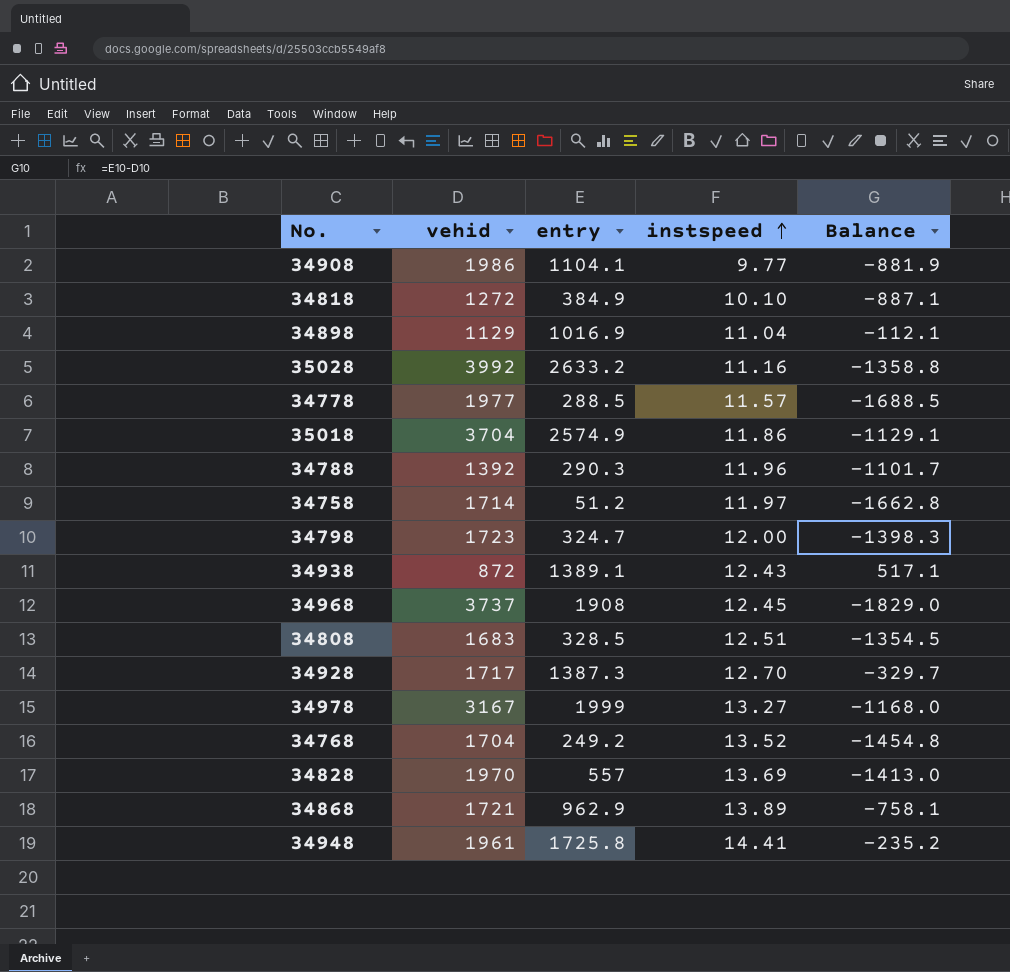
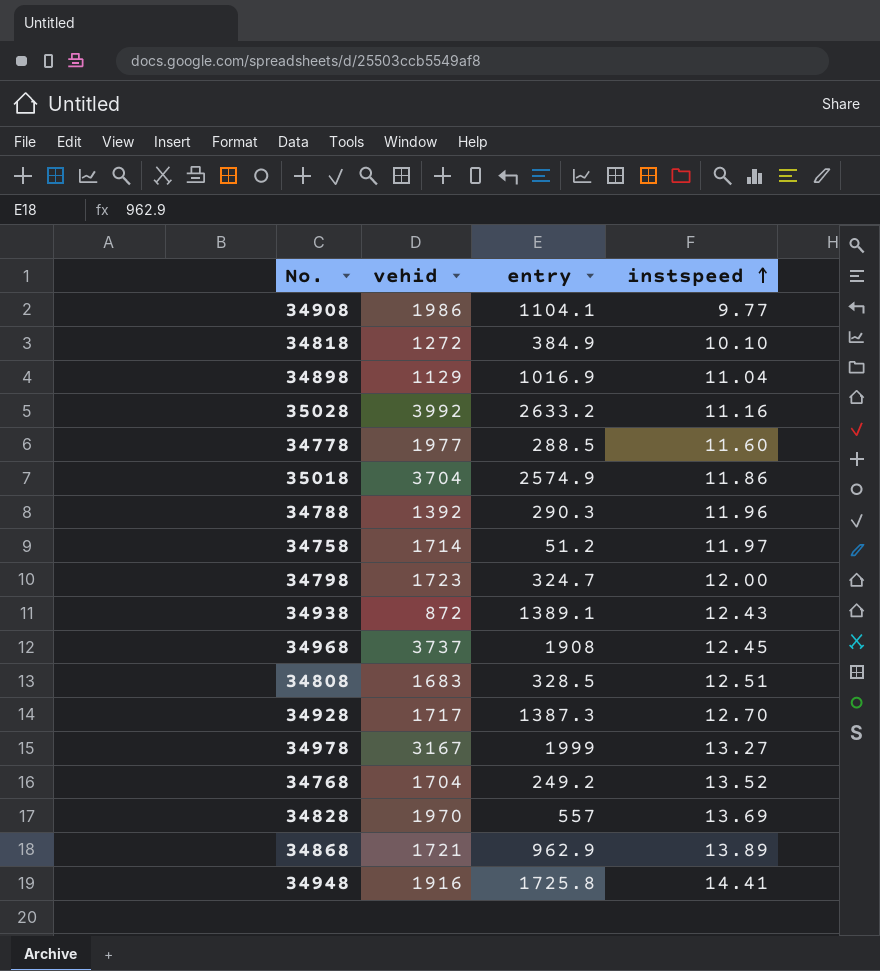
column Balance | formula: [entry] - [vehid] -> none
34778 | instspeed: 11.57 -> 11.60
34948 | vehid: 1961 -> 1916

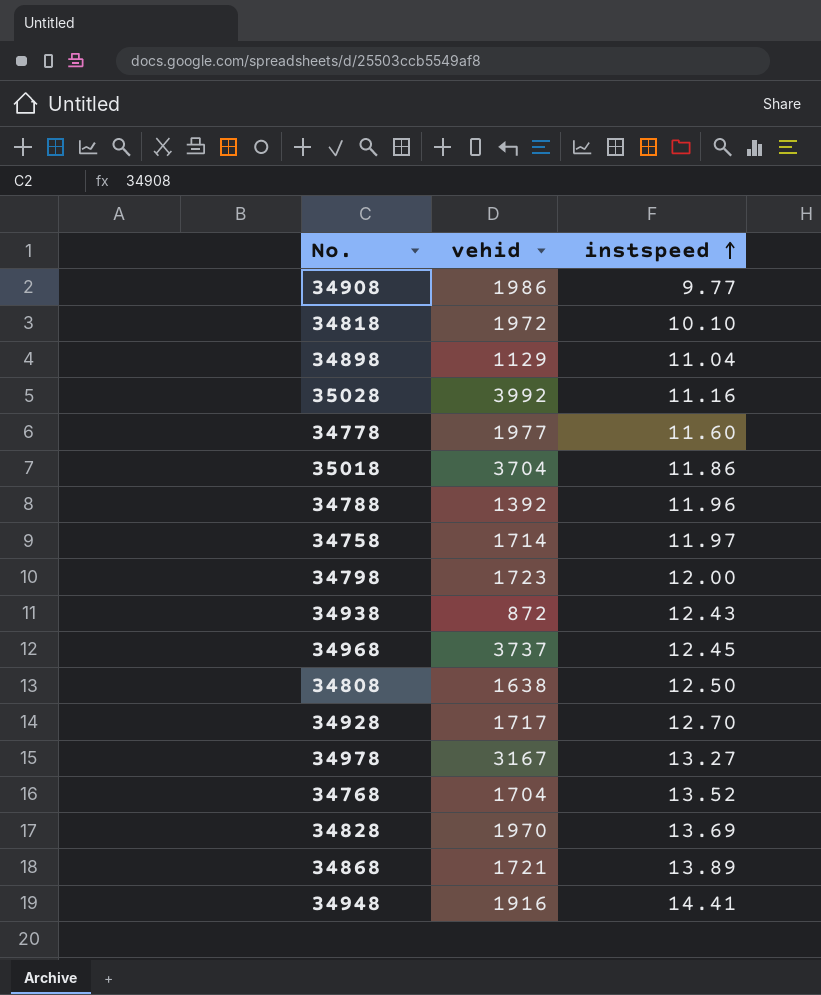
column entry | position: 3 -> none
34818 | vehid: 1272 -> 1972
34808 | vehid: 1683 -> 1638
34808 | instspeed: 12.51 -> 12.50

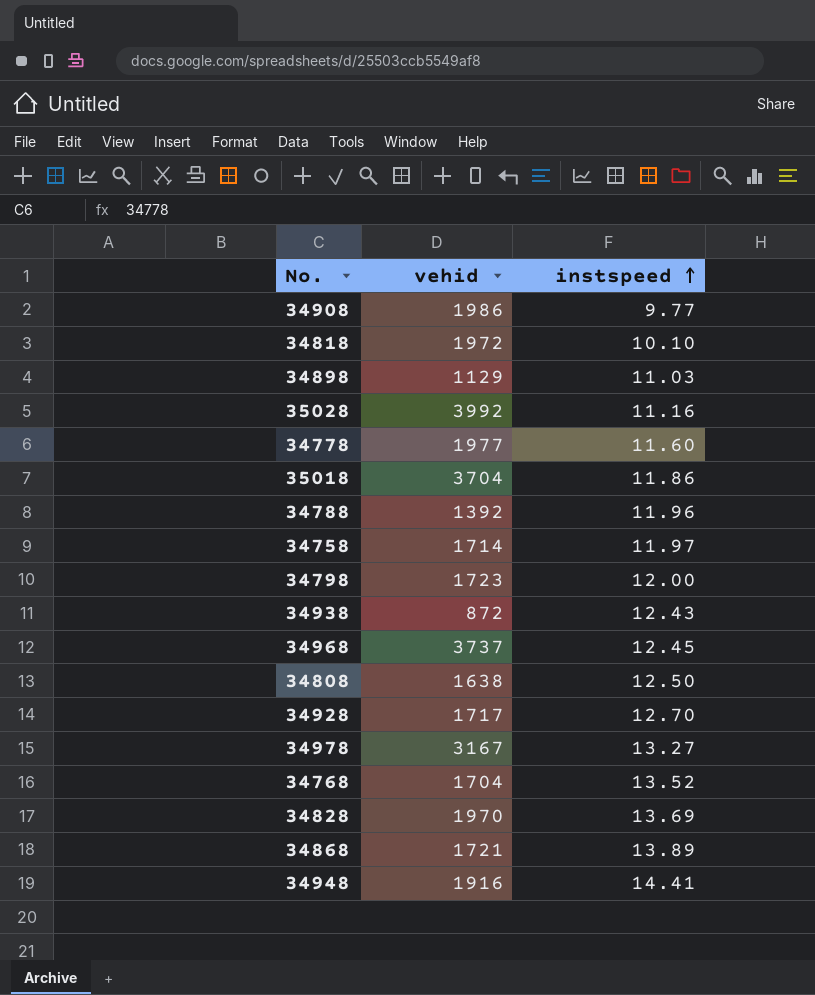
34898 | instspeed: 11.04 -> 11.03

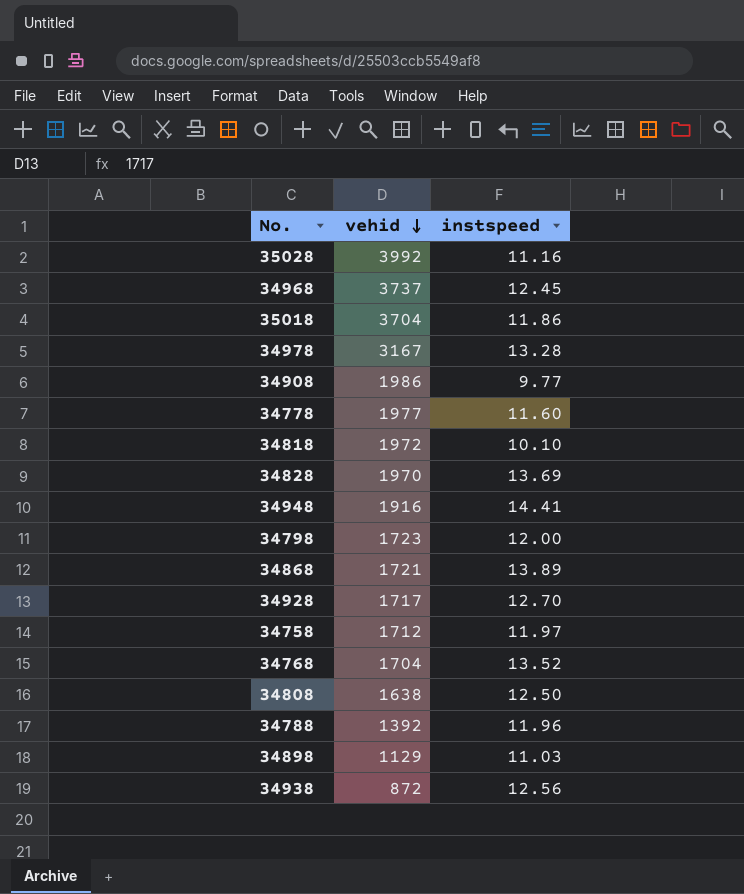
row order: instspeed ascending -> vehid descending
34978 | instspeed: 13.27 -> 13.28
34758 | vehid: 1714 -> 1712
34938 | instspeed: 12.43 -> 12.56

